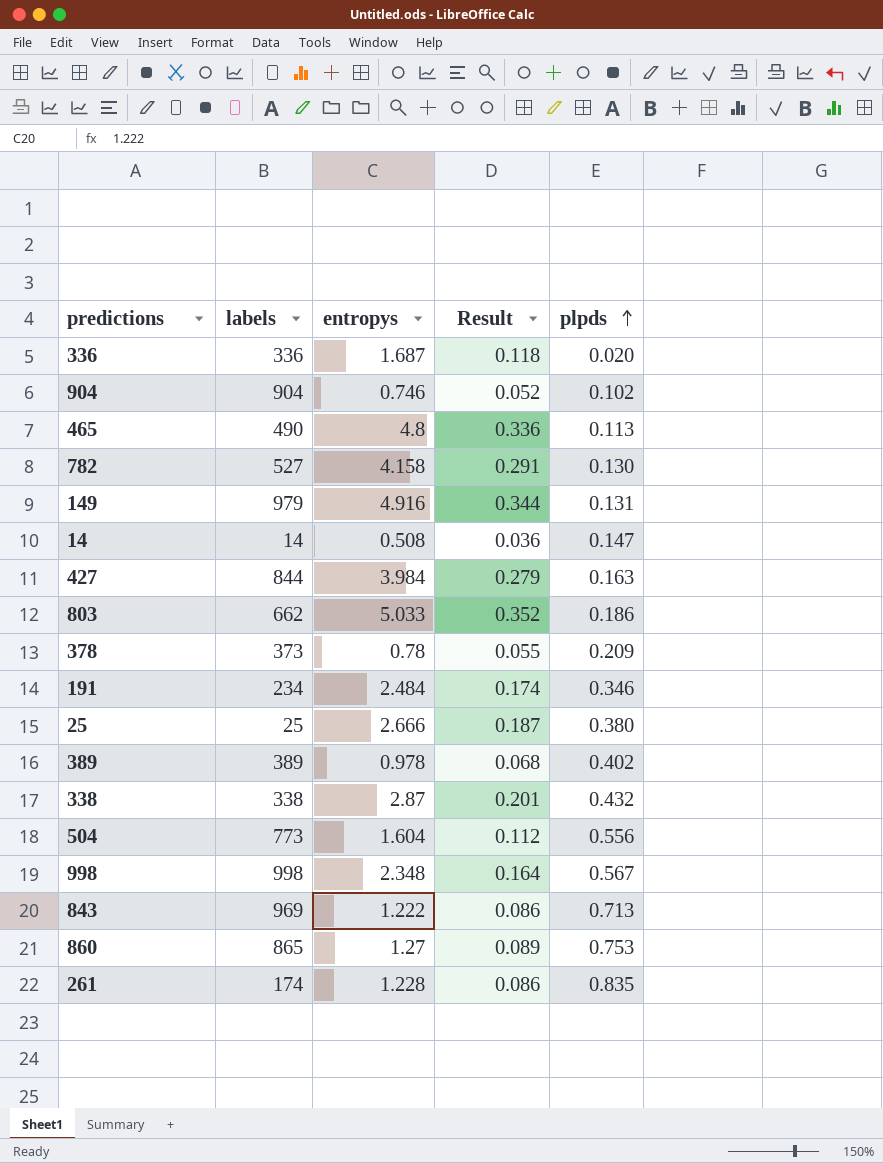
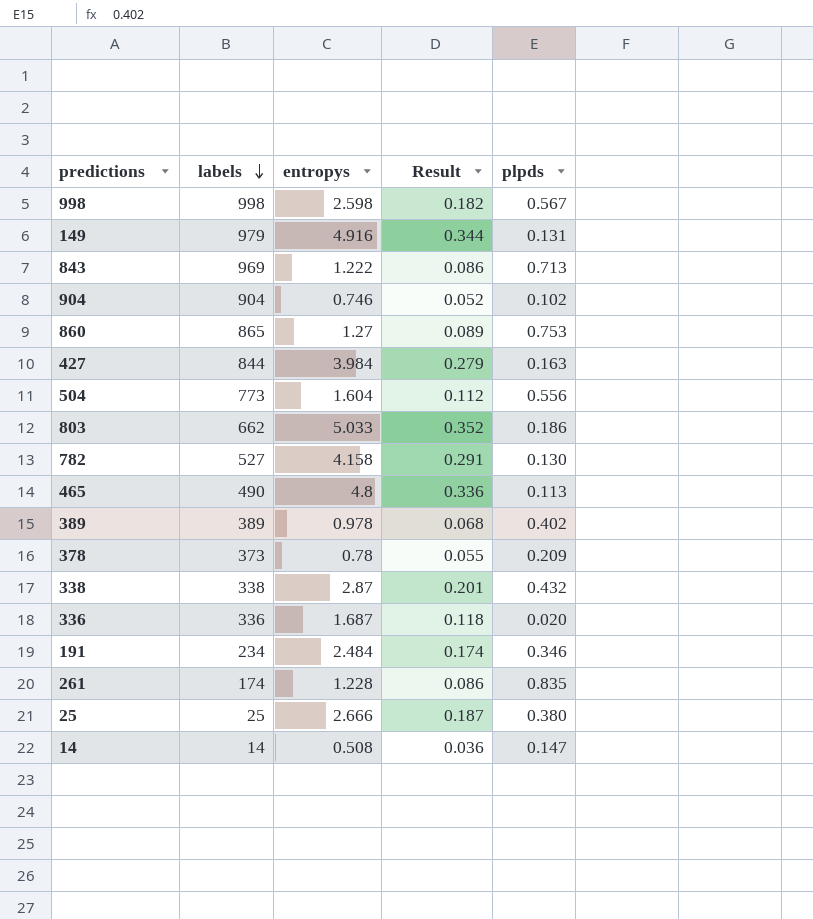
row order: plpds ascending -> labels descending
998 | entropys: 2.348 -> 2.598
998 | Result: 0.164 -> 0.182

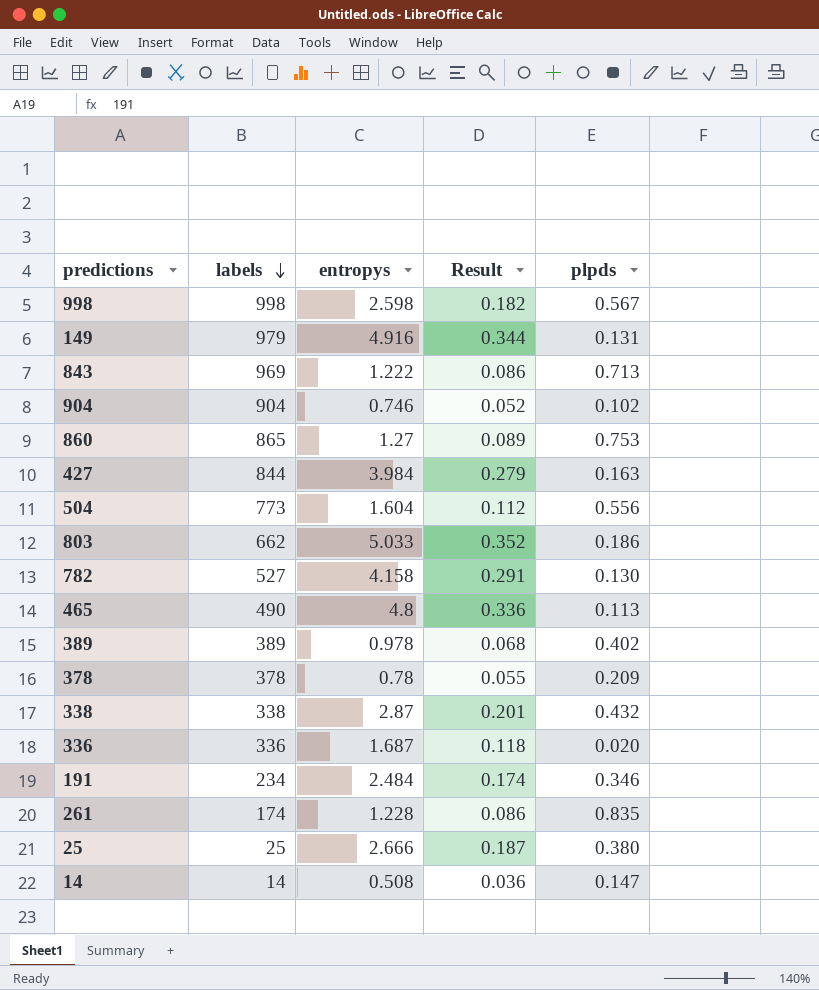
378 | labels: 373 -> 378

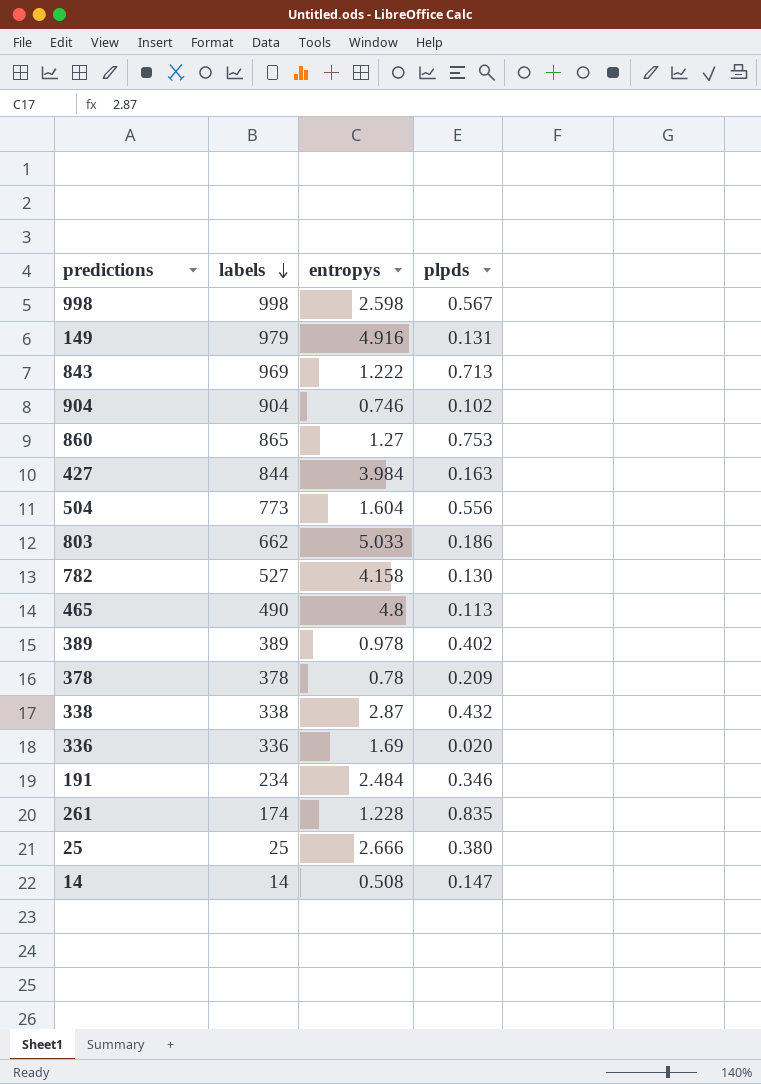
column Result | formula: [entropys] * 0.07 -> none
336 | entropys: 1.687 -> 1.69

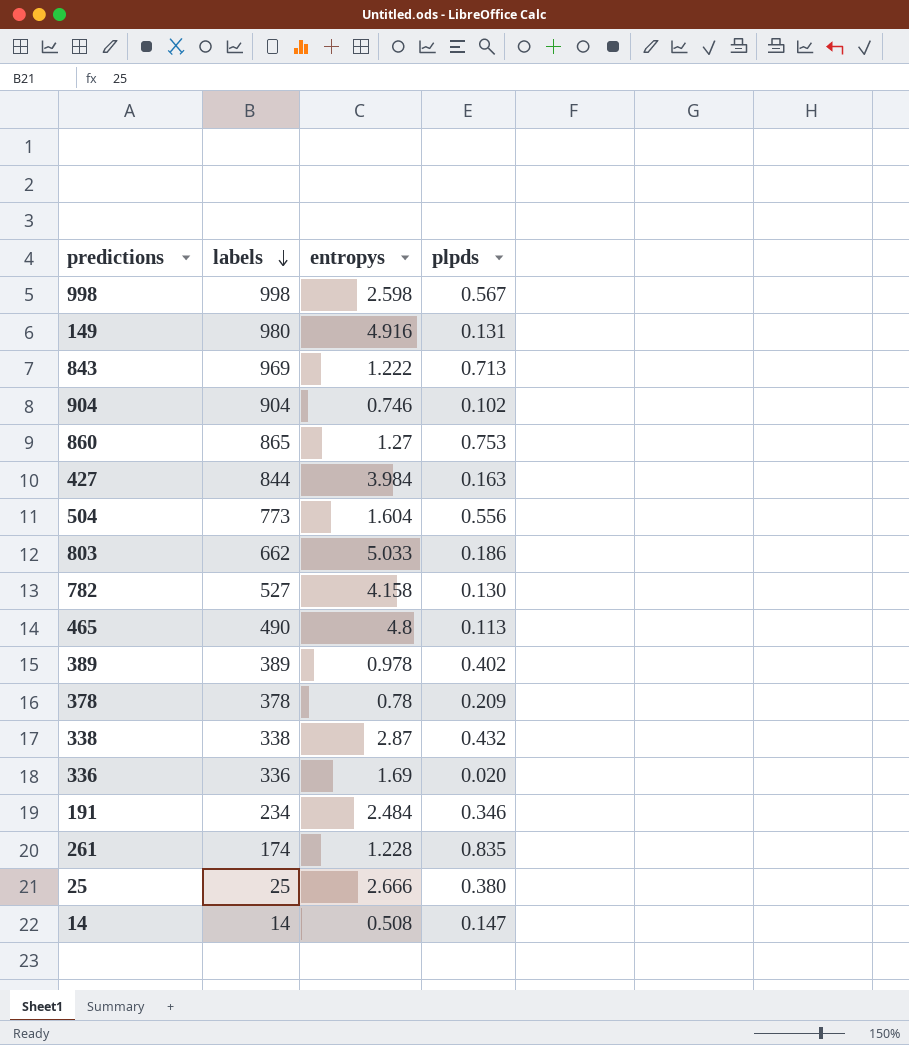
149 | labels: 979 -> 980

